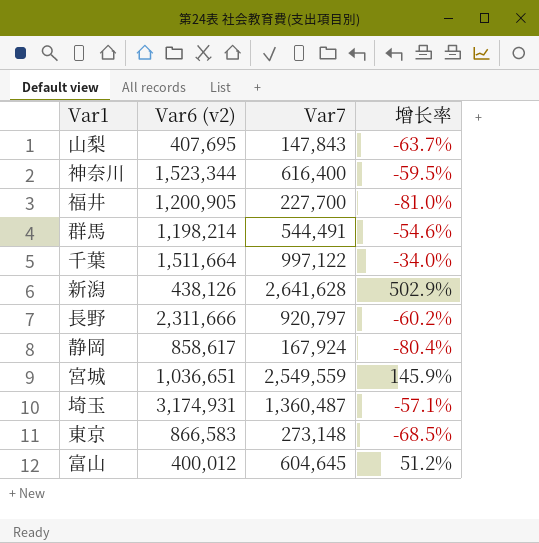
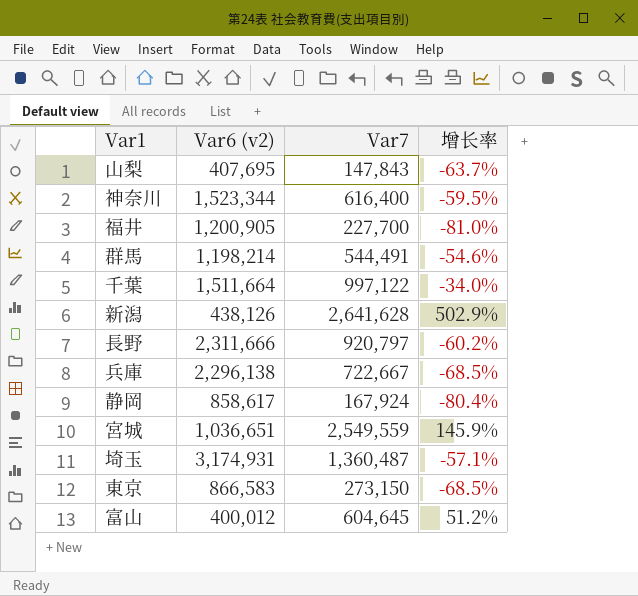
row 兵庫: none -> 2,296,138 | 722,667 | -68.5%
東京 | Var7: 273,148 -> 273,150

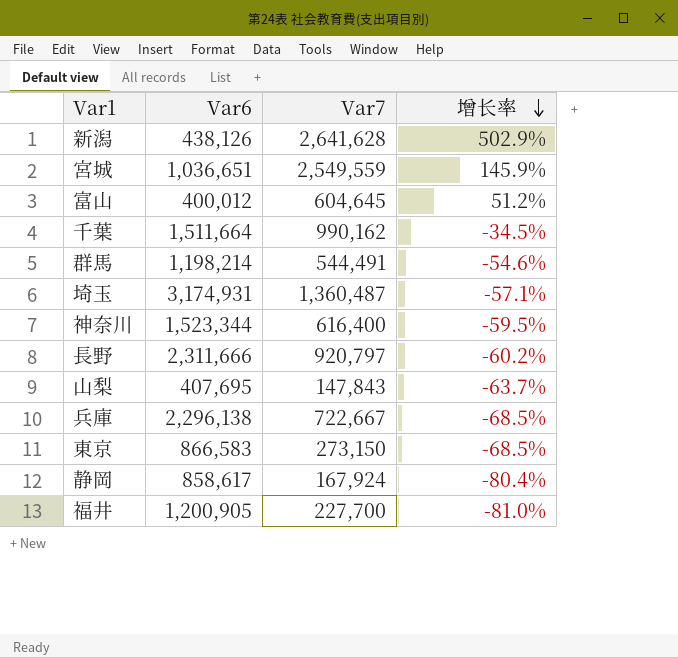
row order: none -> 增长率 descending
column name: Var6 (v2) -> Var6
千葉 | Var7: 997,122 -> 990,162
千葉 | 增长率: -34.0% -> -34.5%

